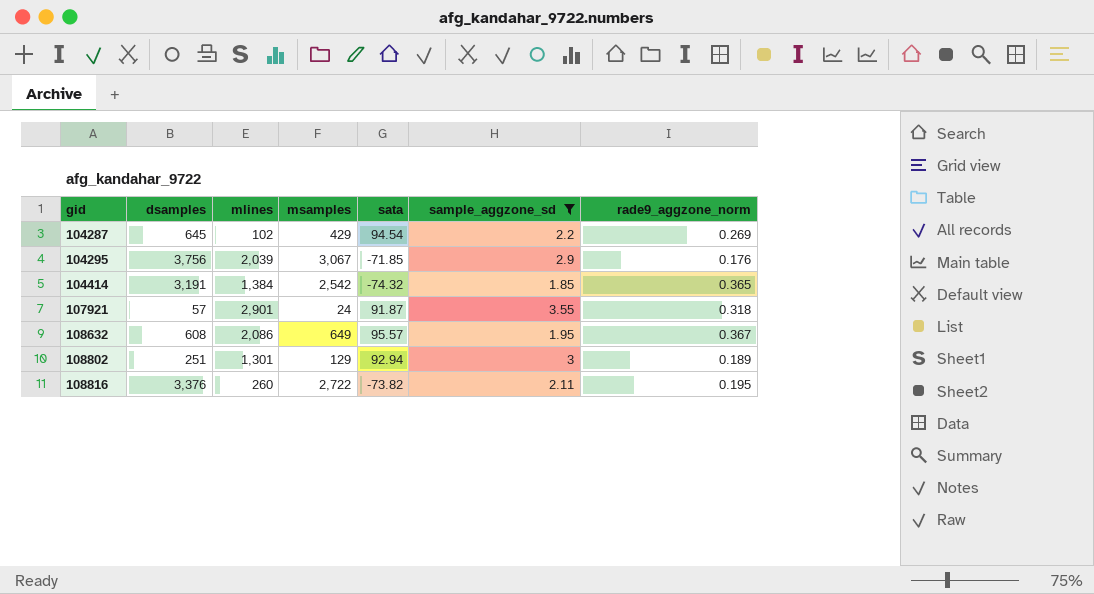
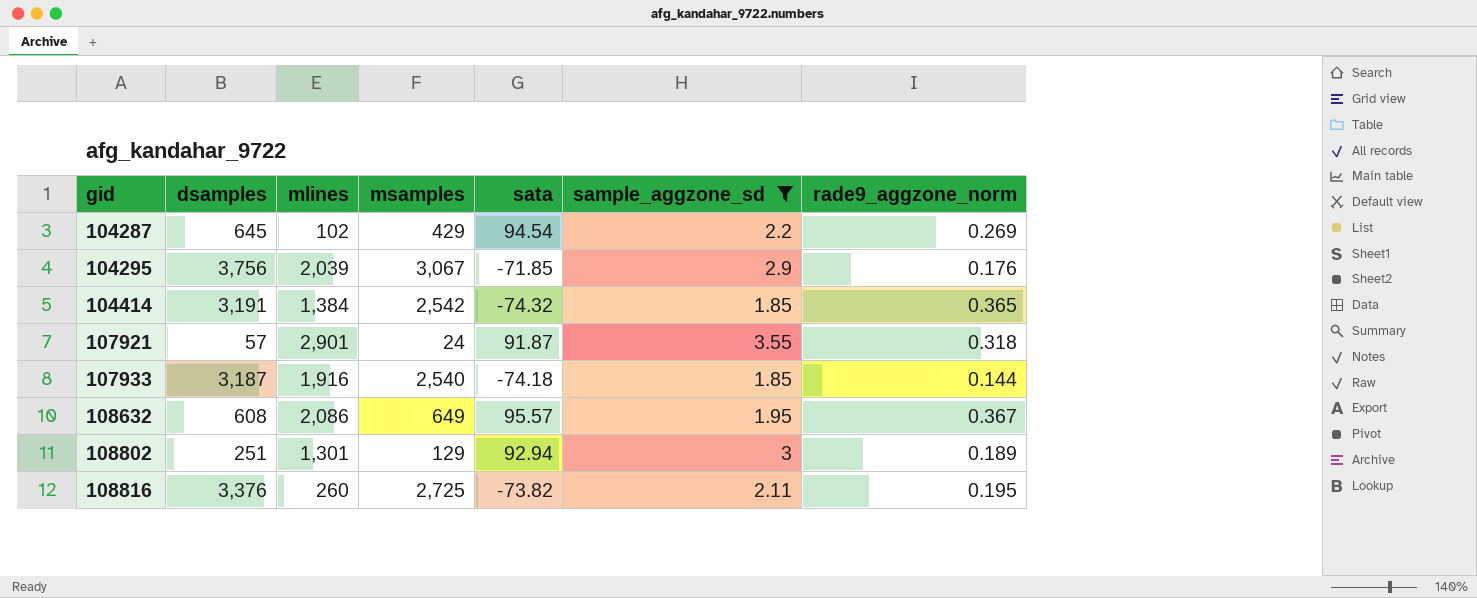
row 107933: none -> 3,187 | 1,916 | 2,540 | -74.18 | 1.85 | 0.144
108816 | msamples: 2,722 -> 2,725

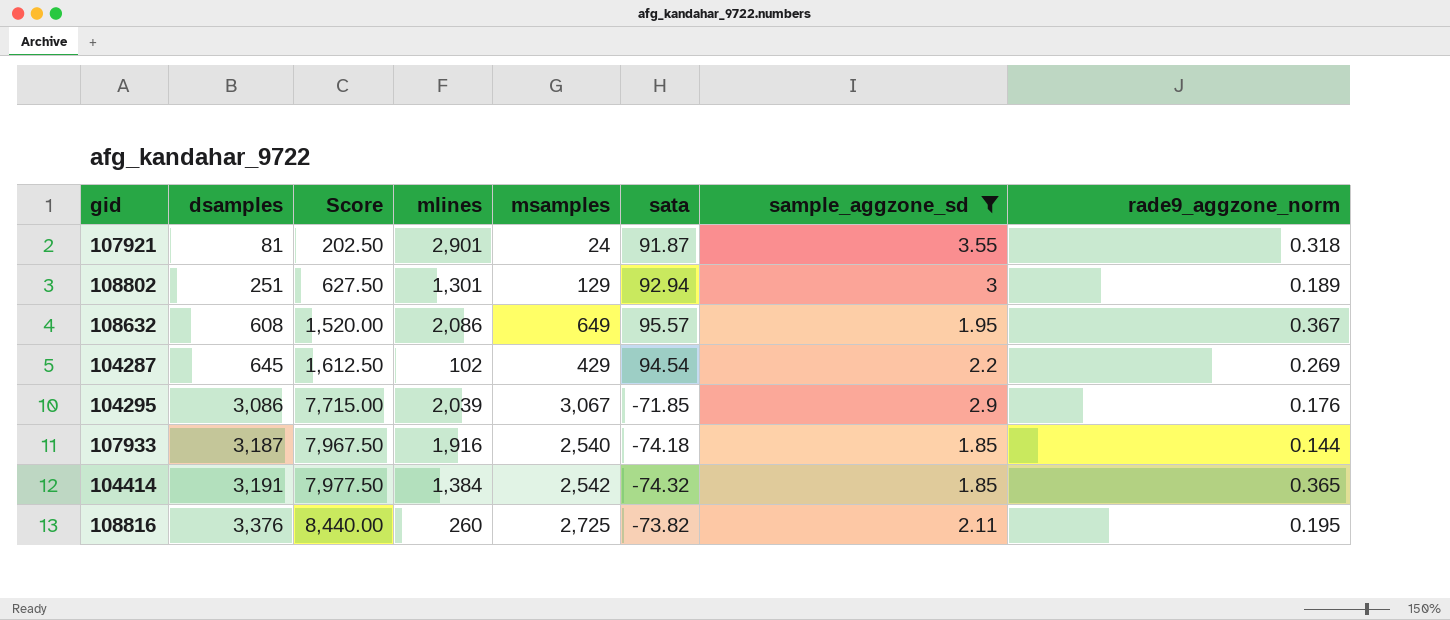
row order: gid ascending -> dsamples ascending
column Score | formula: none -> [dsamples] * 2.5
107921 | dsamples: 57 -> 81
104295 | dsamples: 3,756 -> 3,086

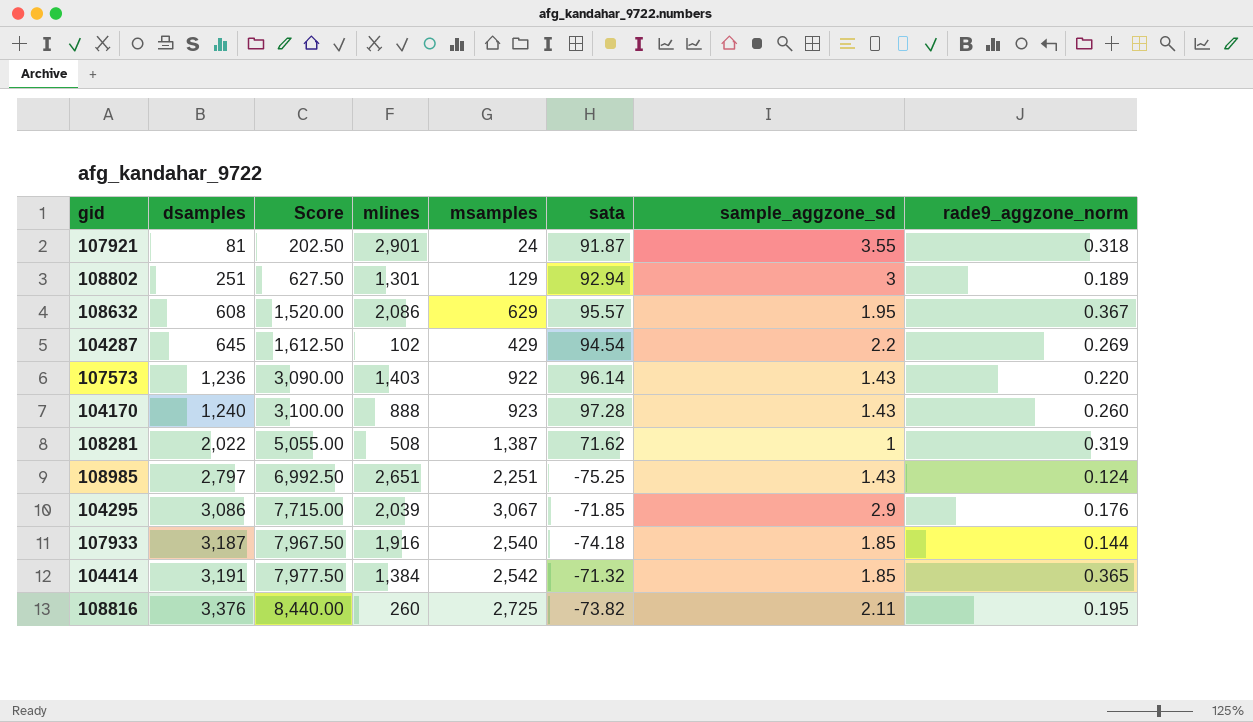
filter: sample_aggzone_sd >= 1.85 -> none
108632 | msamples: 649 -> 629
104414 | sata: -74.32 -> -71.32

